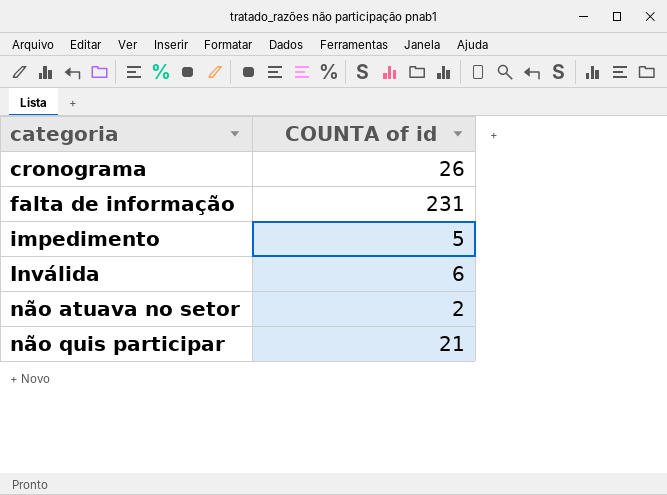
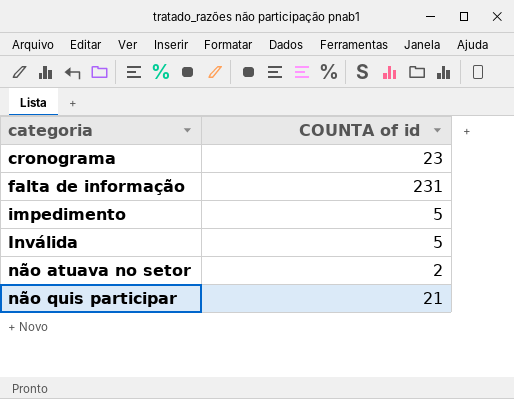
cronograma | COUNTA of id: 26 -> 23
Inválida | COUNTA of id: 6 -> 5

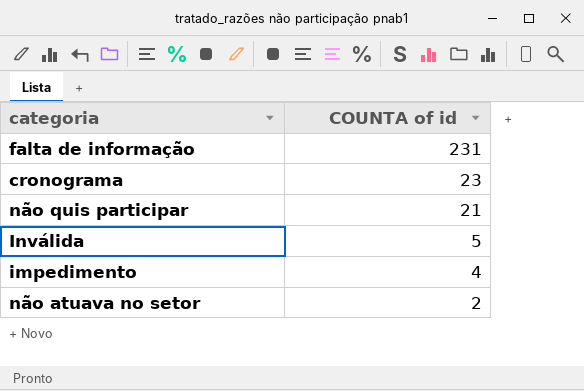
row order: categoria ascending -> COUNTA of id descending
impedimento | COUNTA of id: 5 -> 4

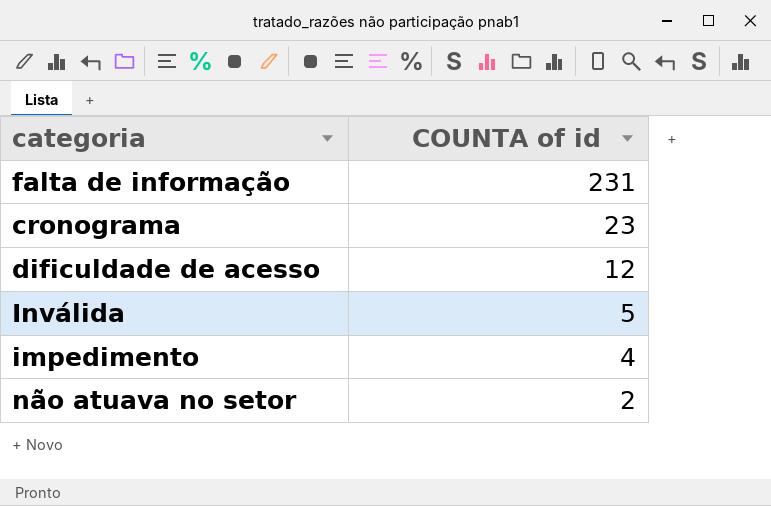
row não quis participar: 21 -> none
row dificuldade de acesso: none -> 12

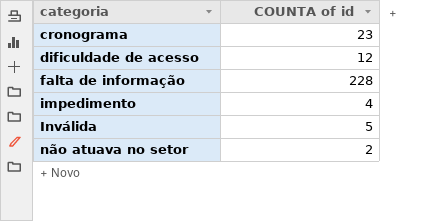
row order: COUNTA of id descending -> categoria ascending
falta de informação | COUNTA of id: 231 -> 228

